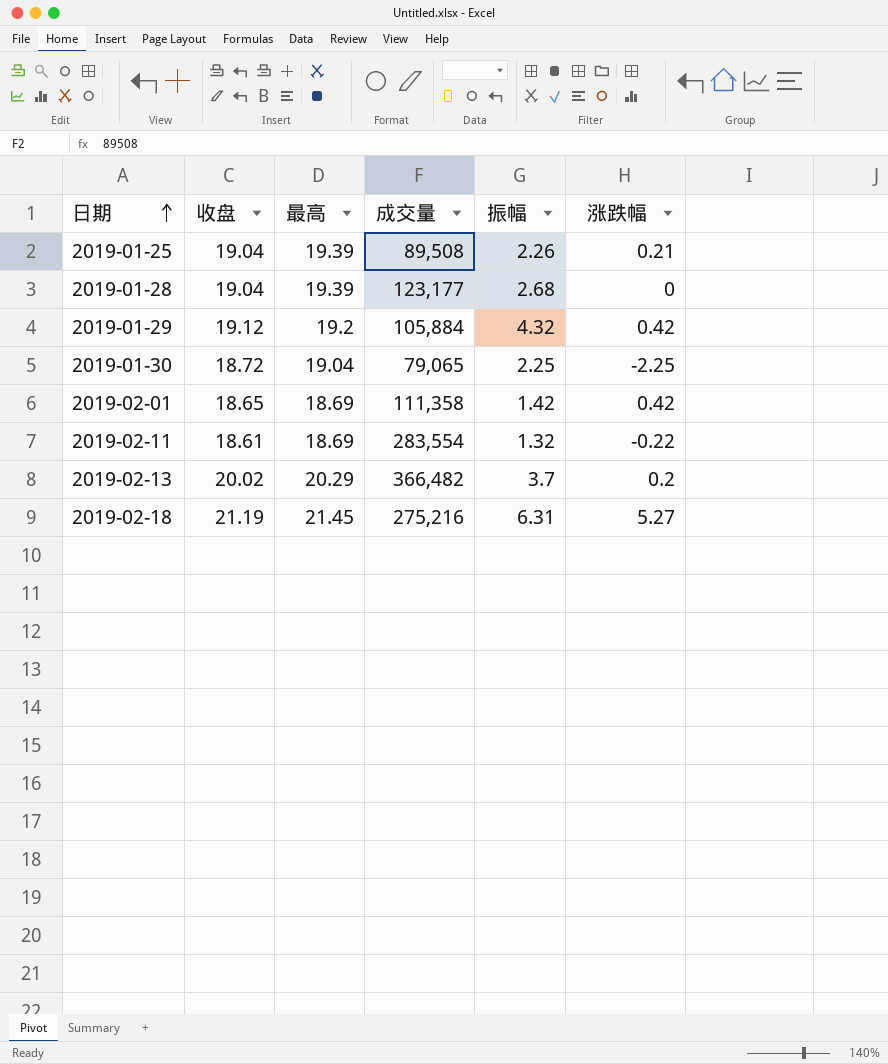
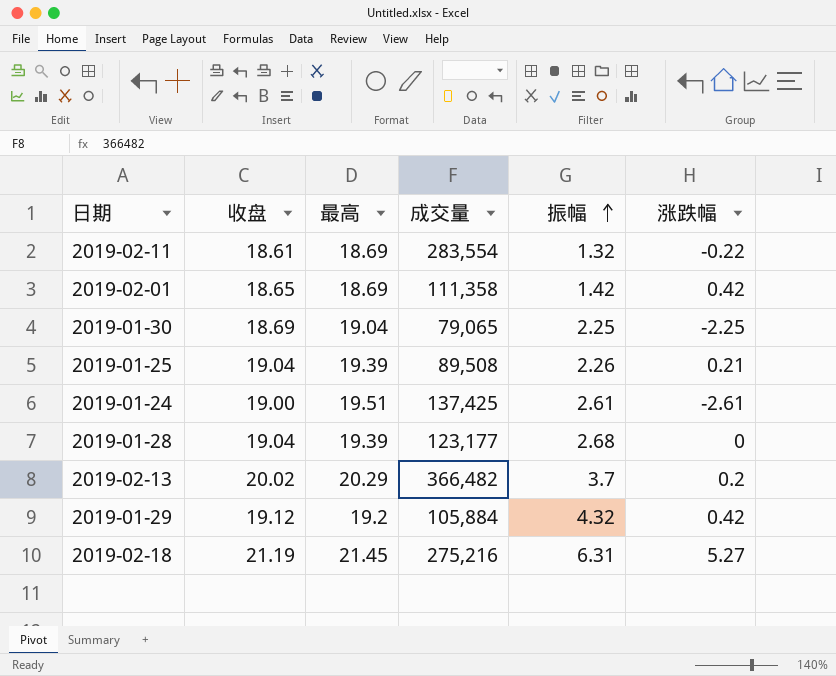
row order: 日期 ascending -> 振幅 ascending
2019-01-30 | 收盘: 18.72 -> 18.69
row 2019-01-24: none -> 19.00 | 19.51 | 137,425 | 2.61 | -2.61

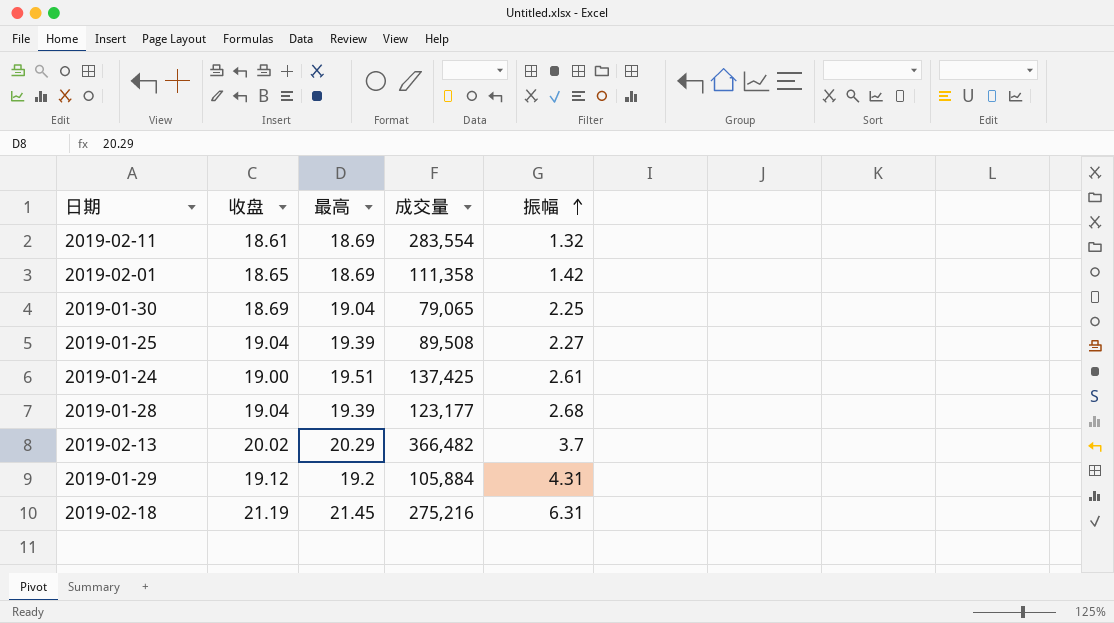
column 涨跌幅 | position: 6 -> none
2019-01-25 | 振幅: 2.26 -> 2.27
2019-01-29 | 振幅: 4.32 -> 4.31

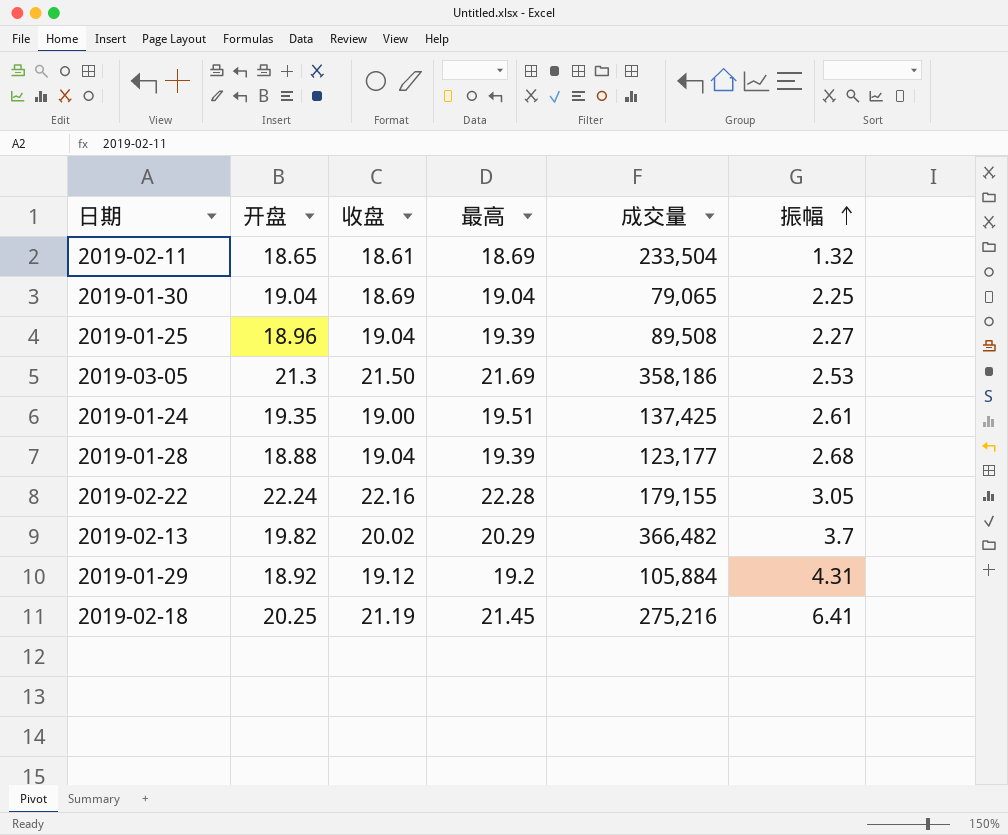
column 开盘 | position: none -> 2
row 2019-02-01: 18.65 | 18.69 | 111,358 | 1.42 -> none
2019-02-11 | 成交量: 283,554 -> 233,504
row 2019-03-05: none -> 21.3 | 21.50 | 21.69 | 358,186 | 2.53
row 2019-02-22: none -> 22.24 | 22.16 | 22.28 | 179,155 | 3.05
2019-02-18 | 振幅: 6.31 -> 6.41

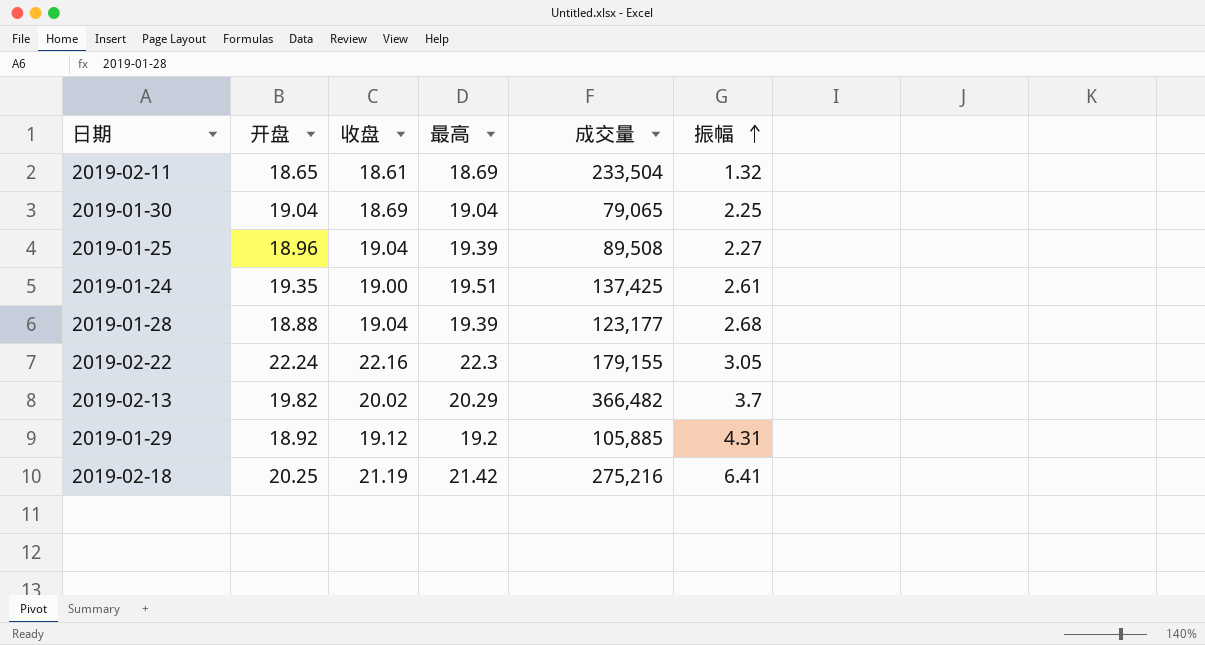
row 2019-03-05: 21.3 | 21.50 | 21.69 | 358,186 | 2.53 -> none
2019-02-22 | 最高: 22.28 -> 22.3
2019-01-29 | 成交量: 105,884 -> 105,885
2019-02-18 | 最高: 21.45 -> 21.42

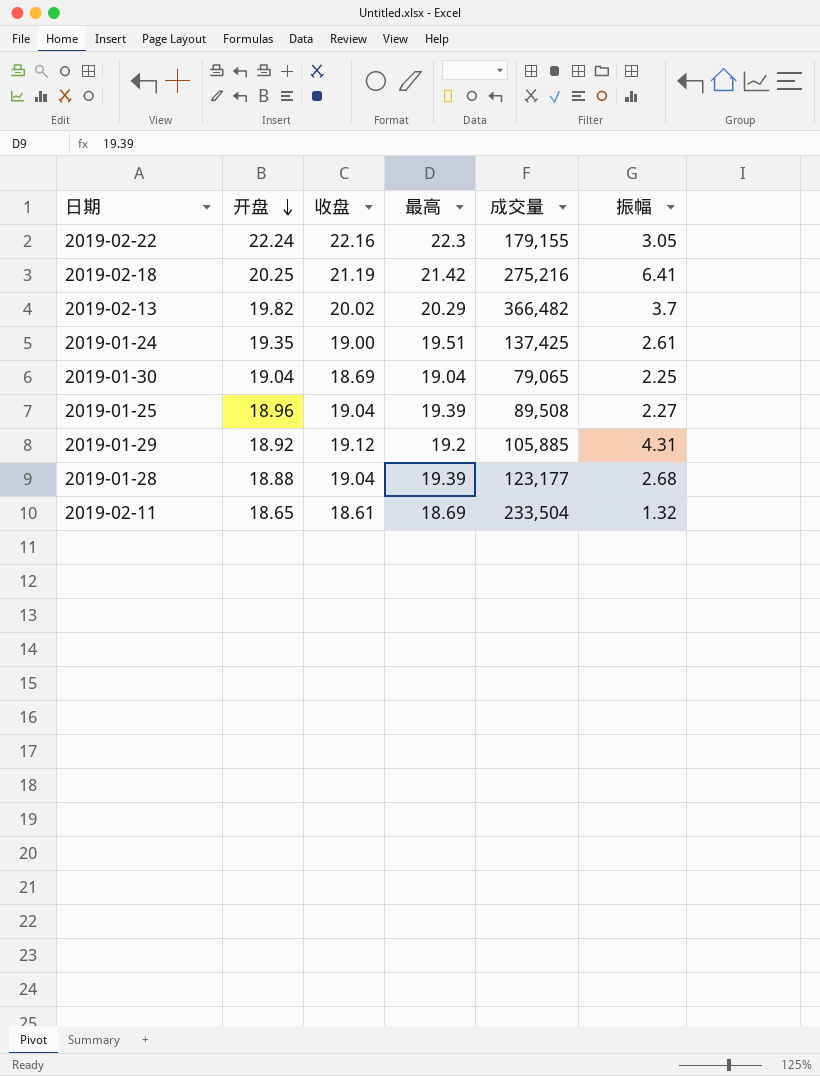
row order: 振幅 ascending -> 开盘 descending

